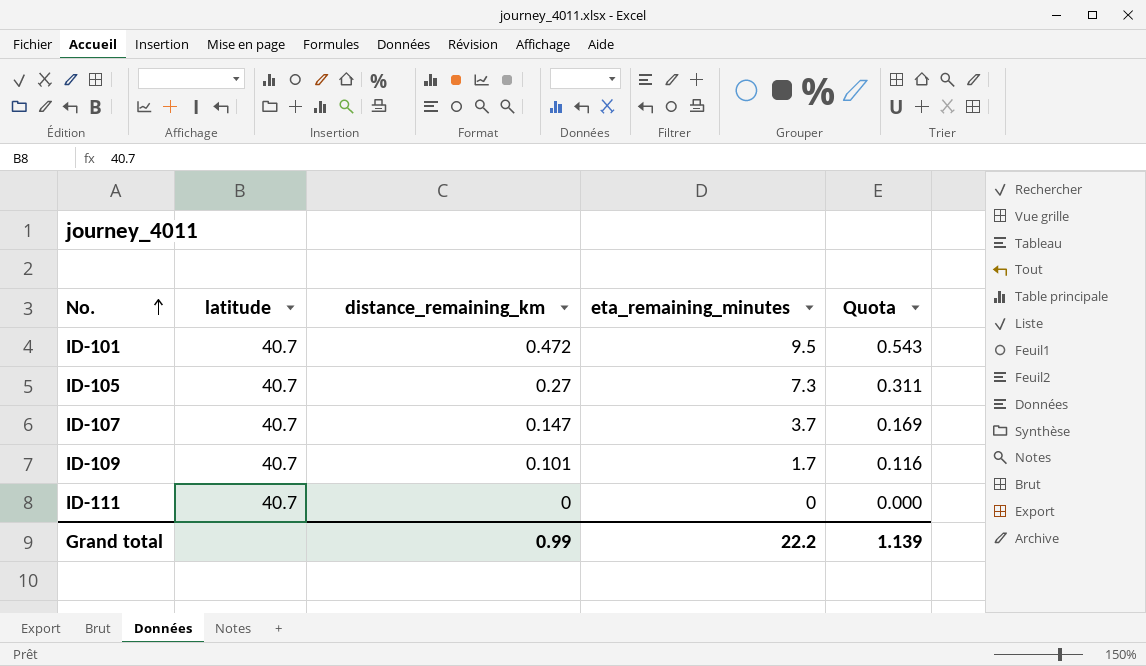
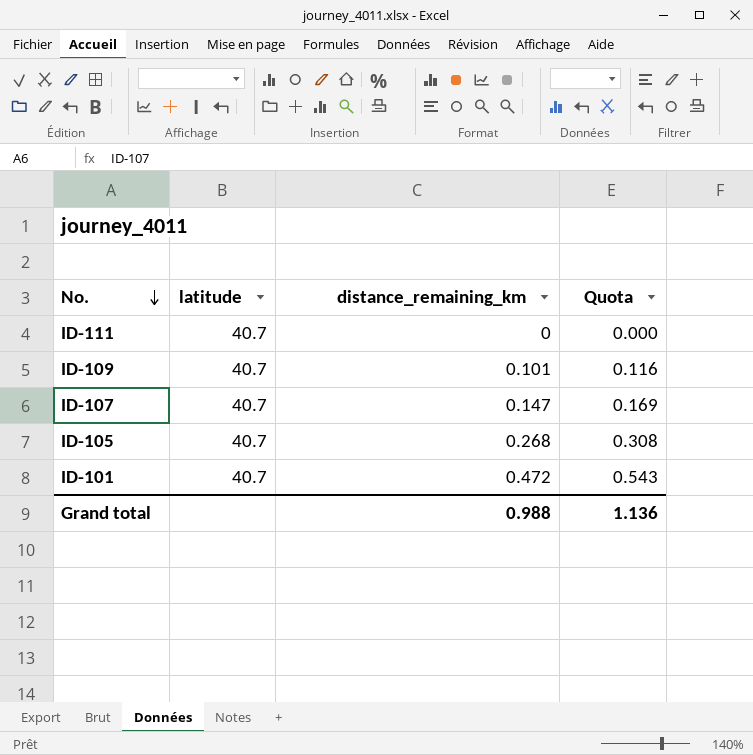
row order: No. ascending -> No. descending
column eta_remaining_minutes | position: 4 -> none
ID-105 | distance_remaining_km: 0.27 -> 0.268
ID-105 | Quota: 0.311 -> 0.308
Grand total | distance_remaining_km: 0.99 -> 0.988
Grand total | Quota: 1.139 -> 1.136

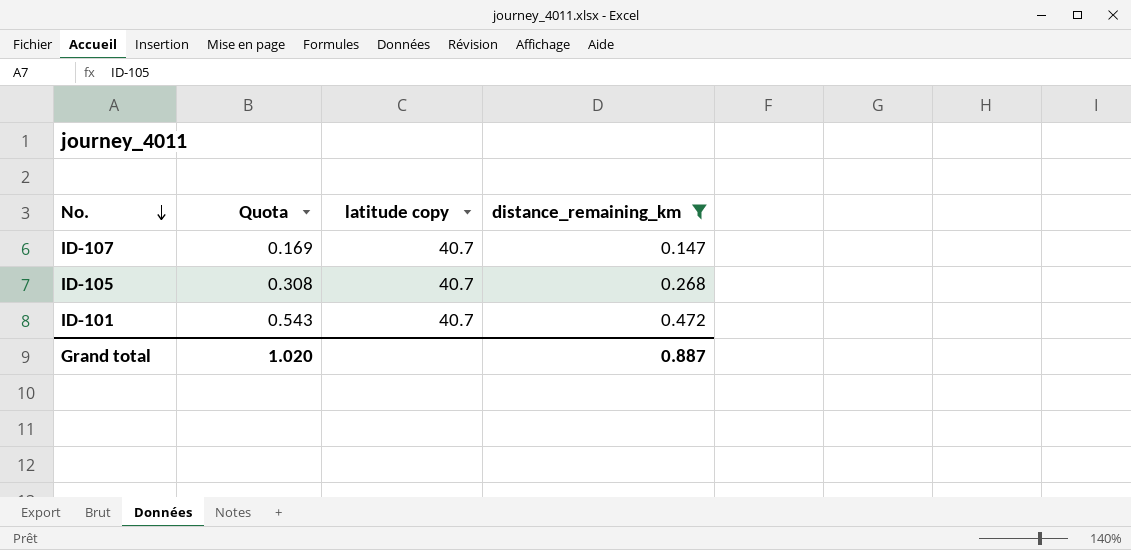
filter: none -> distance_remaining_km >= 0.147
column Quota | position: 4 -> 2
column name: latitude -> latitude copy
Grand total | Quota: 1.136 -> 1.020
Grand total | distance_remaining_km: 0.988 -> 0.887

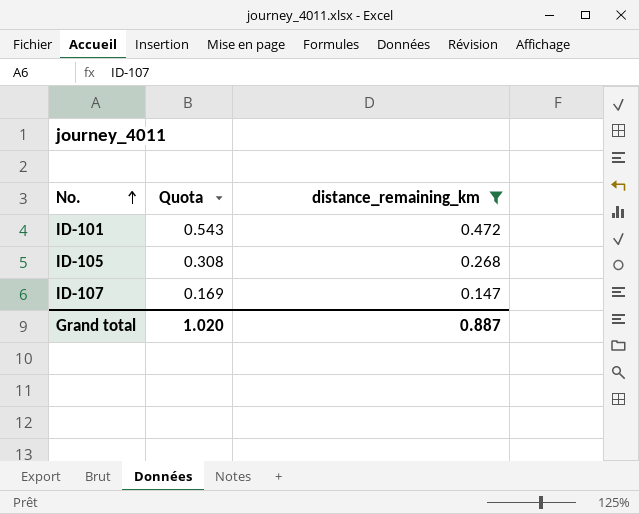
row order: No. descending -> No. ascending
column latitude copy | position: 3 -> none

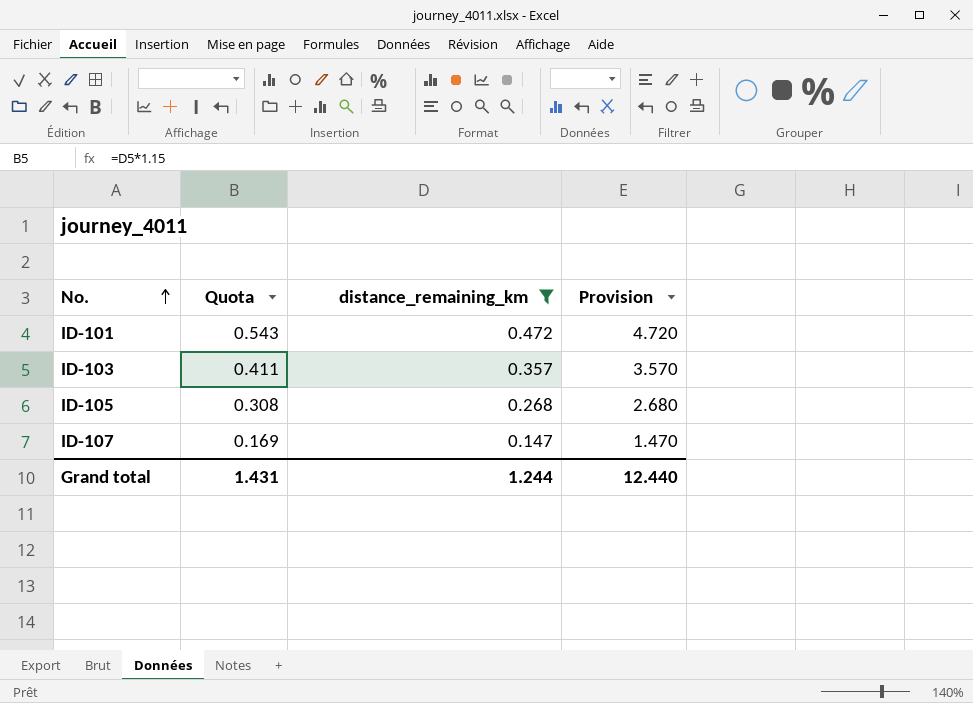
column Provision | formula: none -> [distance_remaining_km] * 10
row ID-103: none -> 0.411 | 0.357 | 3.570
Grand total | Quota: 1.020 -> 1.431
Grand total | distance_remaining_km: 0.887 -> 1.244

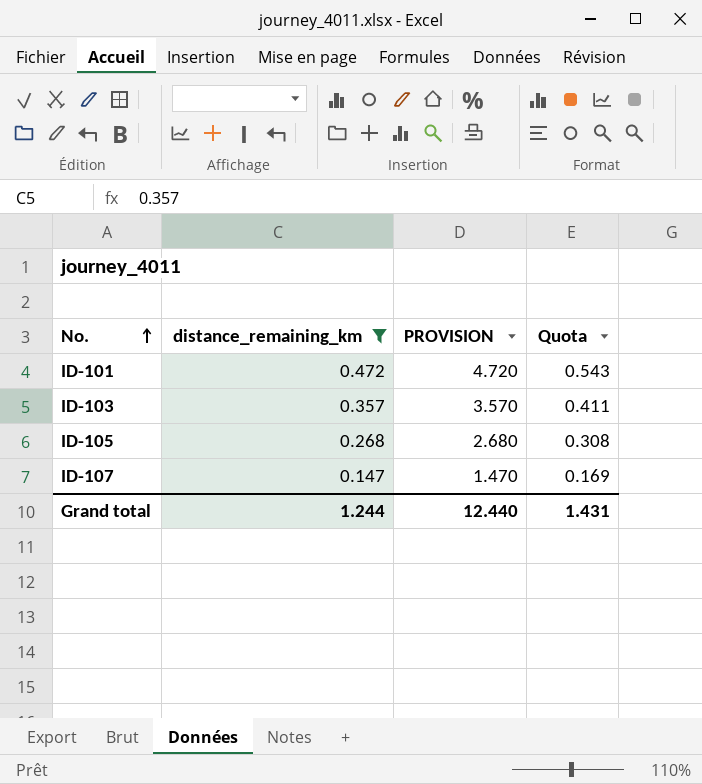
column name: Provision -> PROVISION
column Quota | position: 2 -> 4

